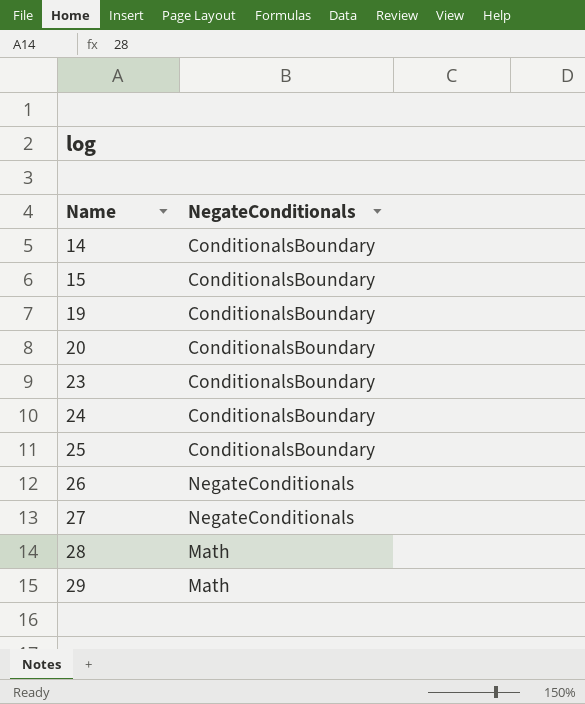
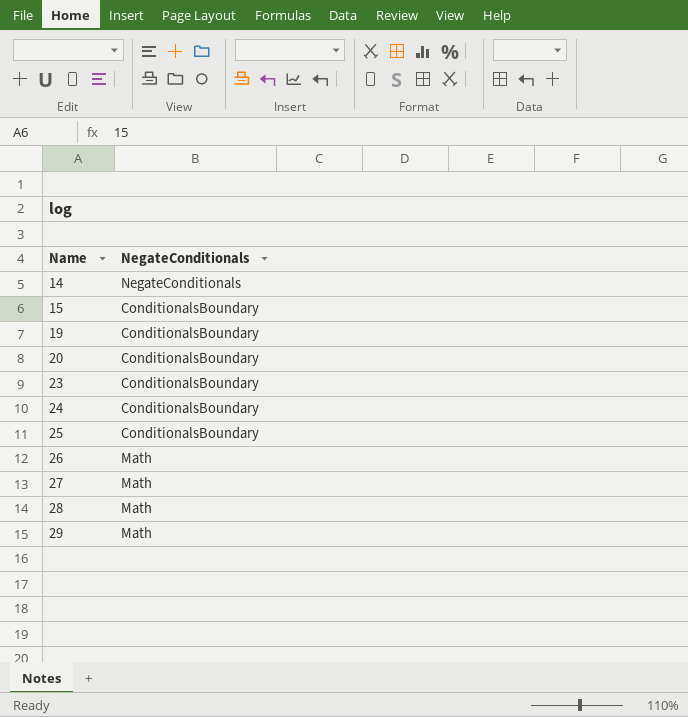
14 | NegateConditionals: ConditionalsBoundary -> NegateConditionals
26 | NegateConditionals: NegateConditionals -> Math
27 | NegateConditionals: NegateConditionals -> Math

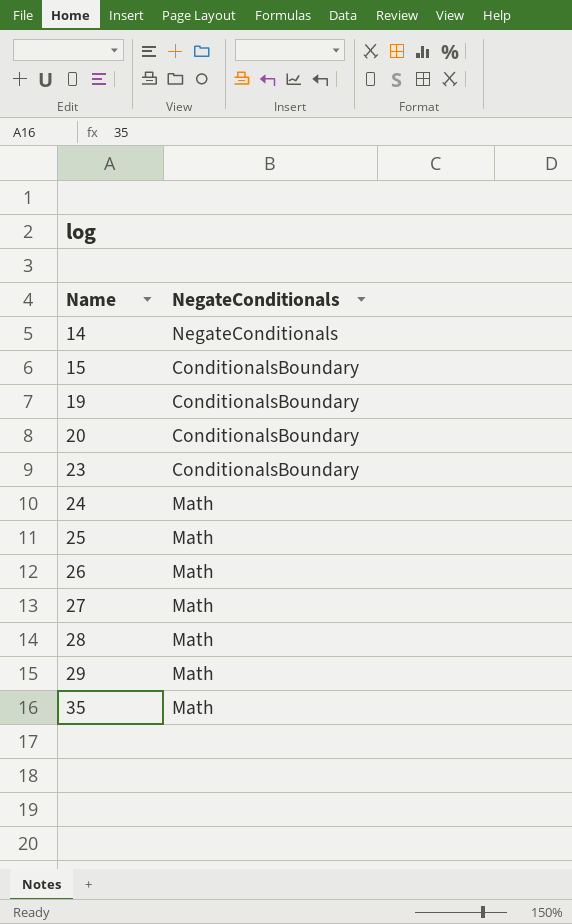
24 | NegateConditionals: ConditionalsBoundary -> Math
25 | NegateConditionals: ConditionalsBoundary -> Math
row 35: none -> Math

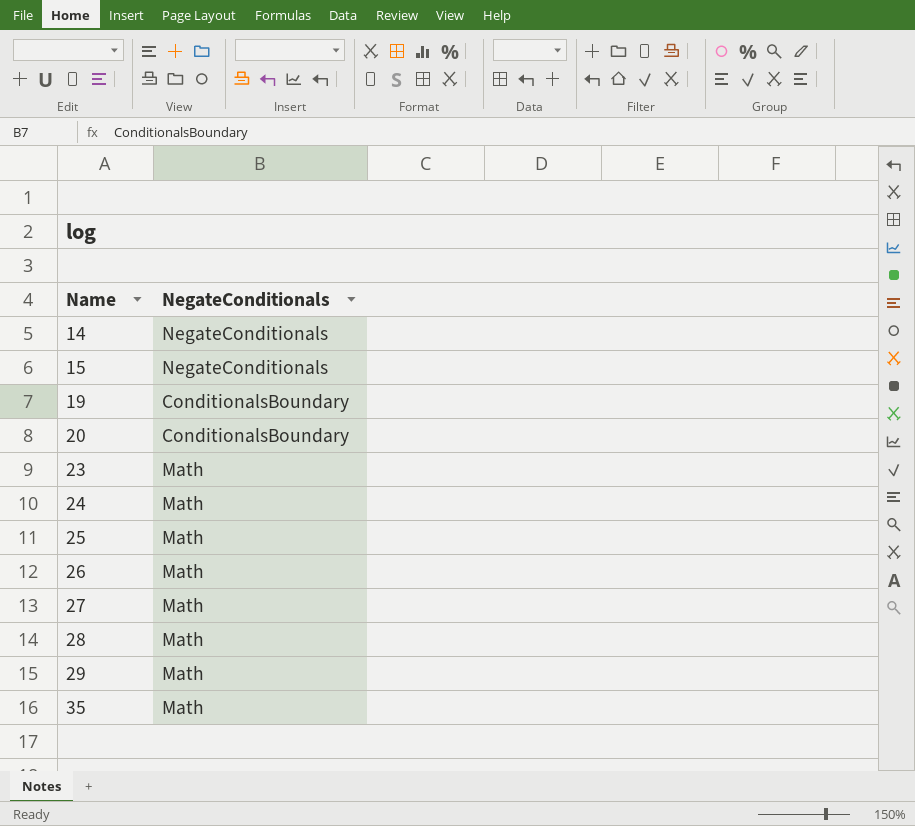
15 | NegateConditionals: ConditionalsBoundary -> NegateConditionals
23 | NegateConditionals: ConditionalsBoundary -> Math

